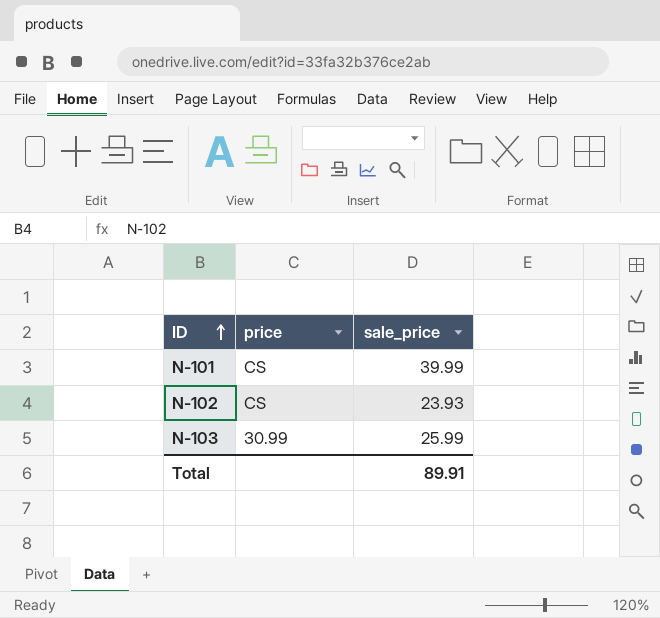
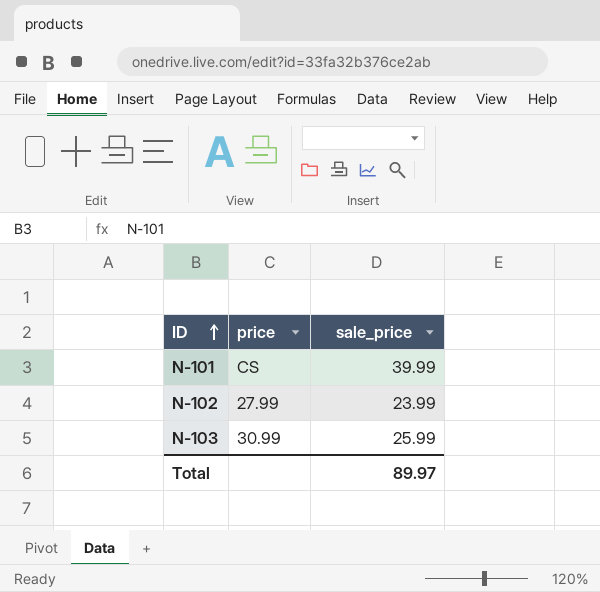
N-102 | price: CS -> 27.99
N-102 | sale_price: 23.93 -> 23.99
Total | sale_price: 89.91 -> 89.97

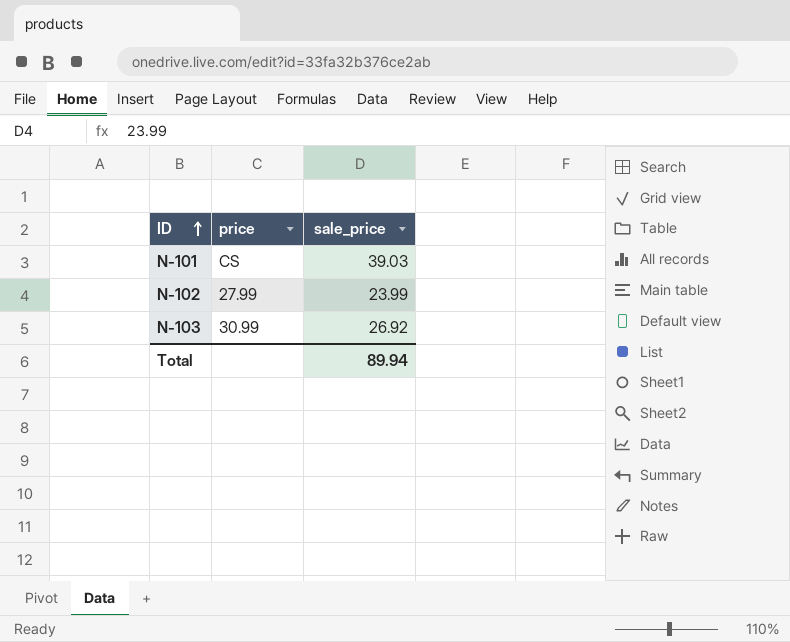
N-101 | sale_price: 39.99 -> 39.03
N-103 | sale_price: 25.99 -> 26.92
Total | sale_price: 89.97 -> 89.94

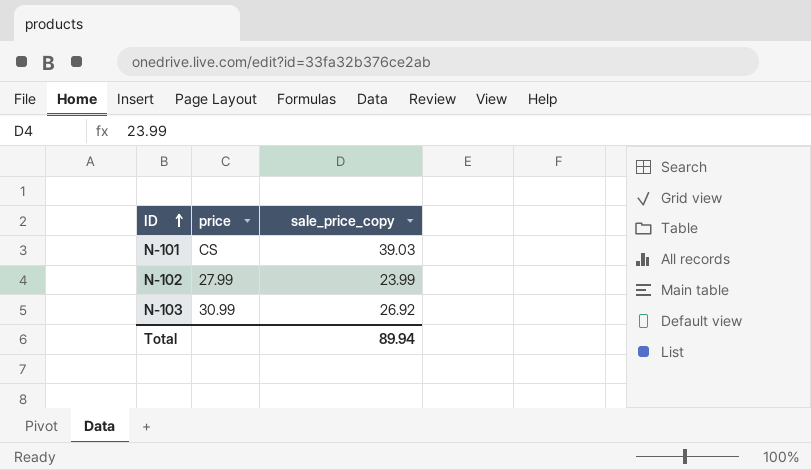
column name: sale_price -> sale_price_copy

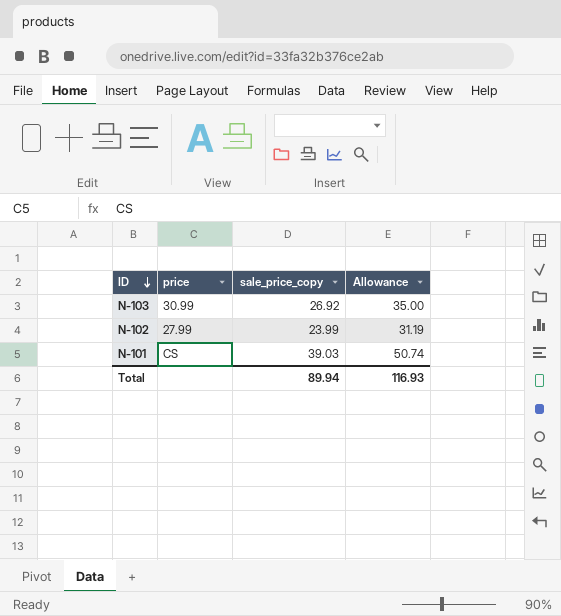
row order: ID ascending -> ID descending
column Allowance | formula: none -> [sale_price_copy] * 1.3

